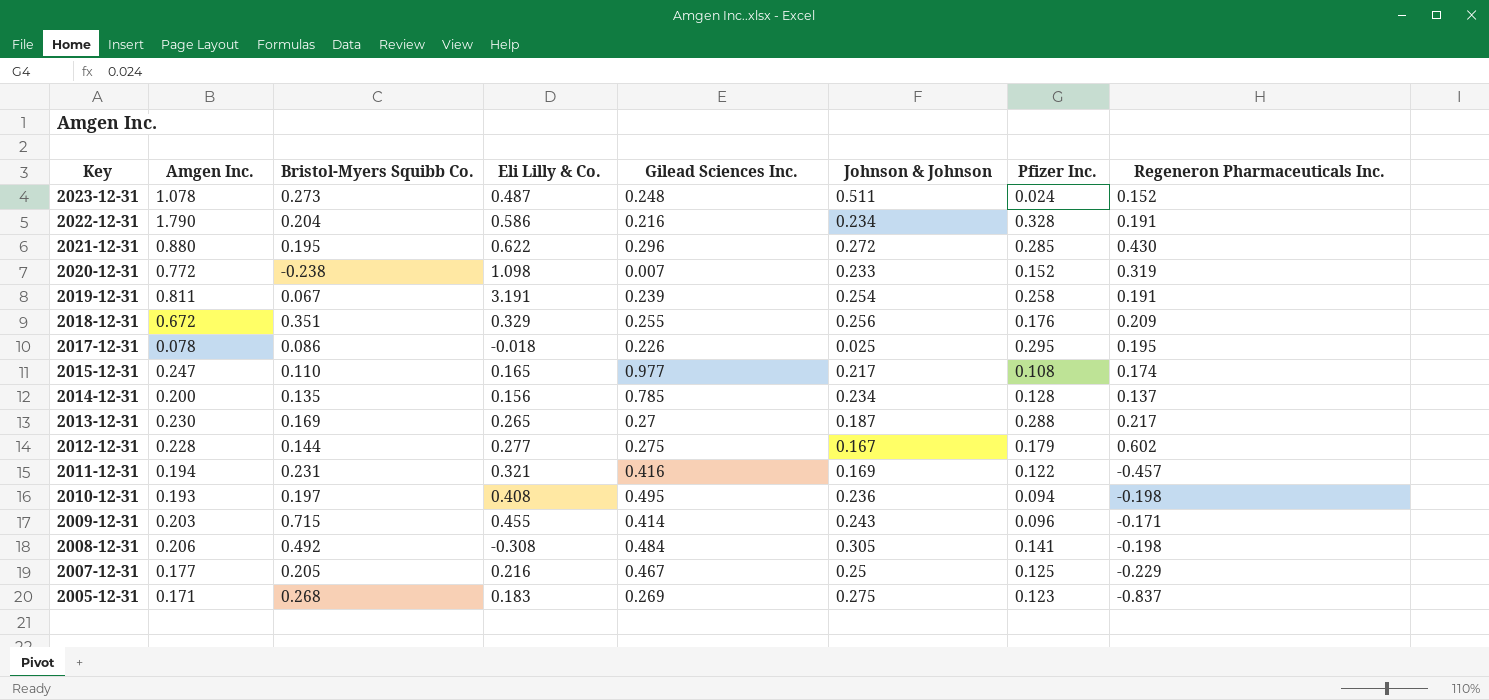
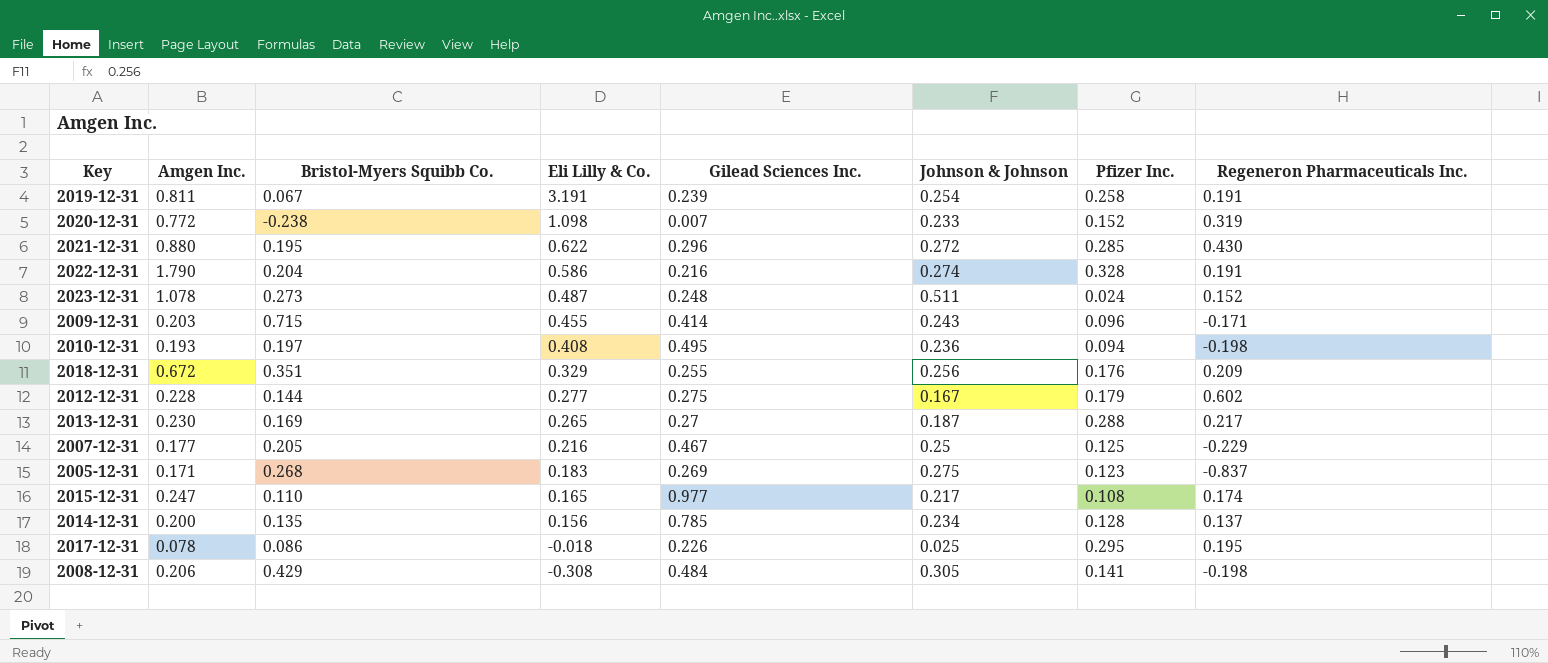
row order: Key descending -> Eli Lilly & Co. descending
row 2011-12-31: 0.194 | 0.231 | 0.321 | 0.416 | 0.169 | 0.122 | -0.457 -> none
2022-12-31 | Johnson & Johnson: 0.234 -> 0.274
2008-12-31 | Bristol-Myers Squibb Co.: 0.492 -> 0.429

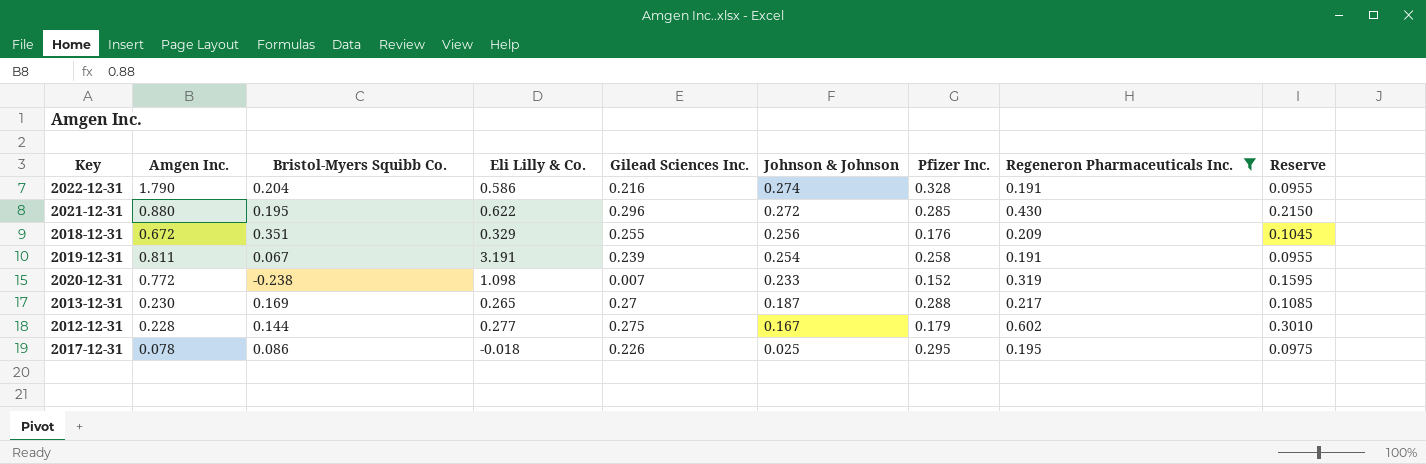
filter: none -> Regeneron Pharmaceuticals Inc. >= 0.191
row order: Eli Lilly & Co. descending -> Johnson & Johnson descending
column Reserve | formula: none -> [Regeneron Pharmaceuticals Inc.] * 0.5

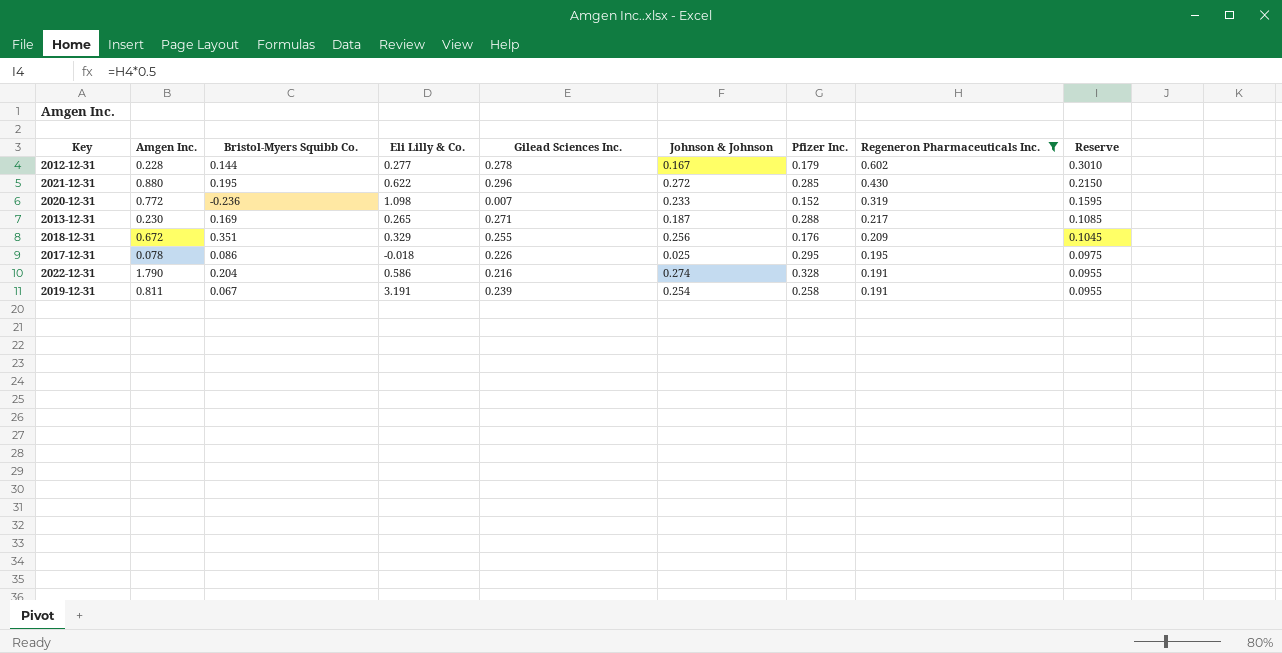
row order: Johnson & Johnson descending -> Regeneron Pharmaceuticals Inc. descending
2012-12-31 | Gilead Sciences Inc.: 0.275 -> 0.278
2020-12-31 | Bristol-Myers Squibb Co.: -0.238 -> -0.236
2013-12-31 | Gilead Sciences Inc.: 0.27 -> 0.271

